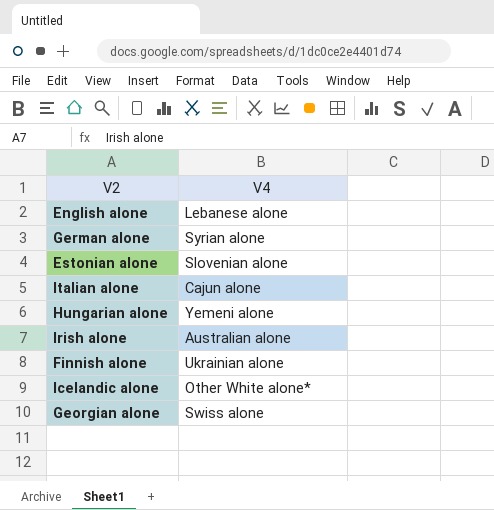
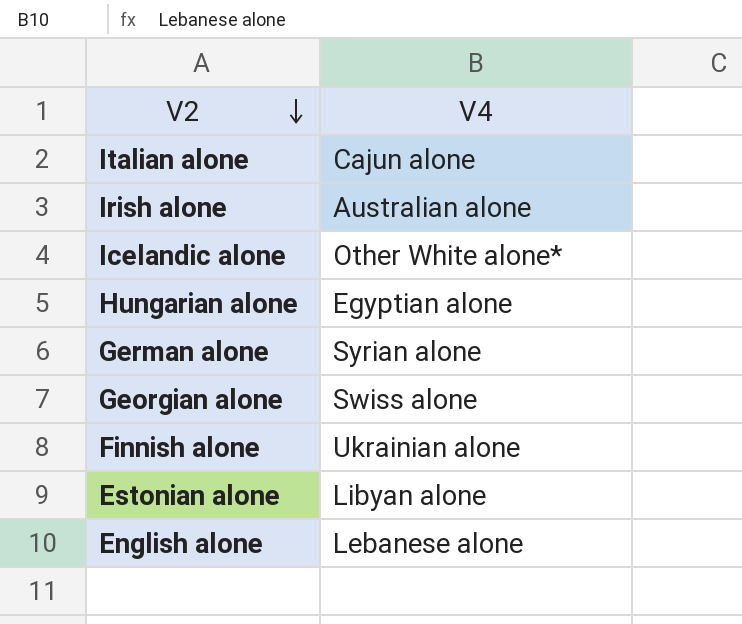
row order: none -> V2 descending
Hungarian alone | V4: Yemeni alone -> Egyptian alone
Estonian alone | V4: Slovenian alone -> Libyan alone

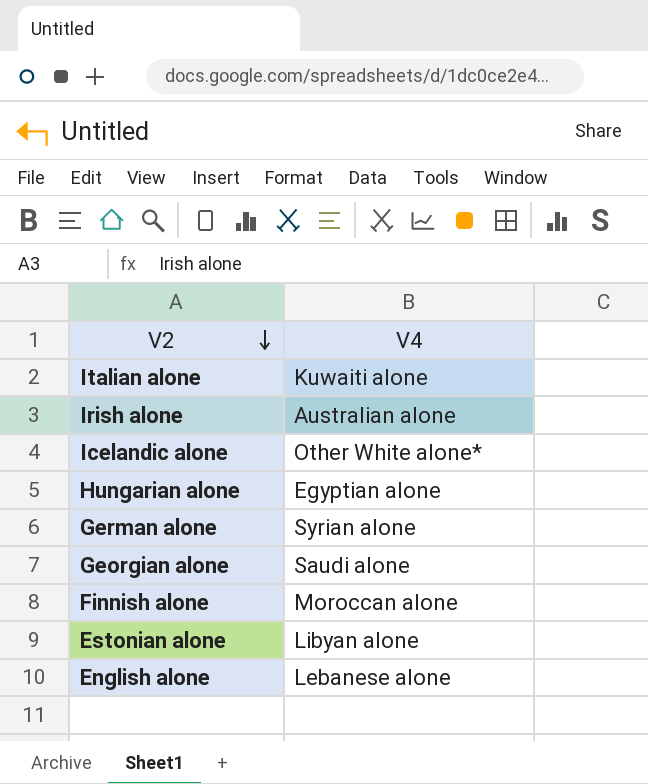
Italian alone | V4: Cajun alone -> Kuwaiti alone
Georgian alone | V4: Swiss alone -> Saudi alone
Finnish alone | V4: Ukrainian alone -> Moroccan alone

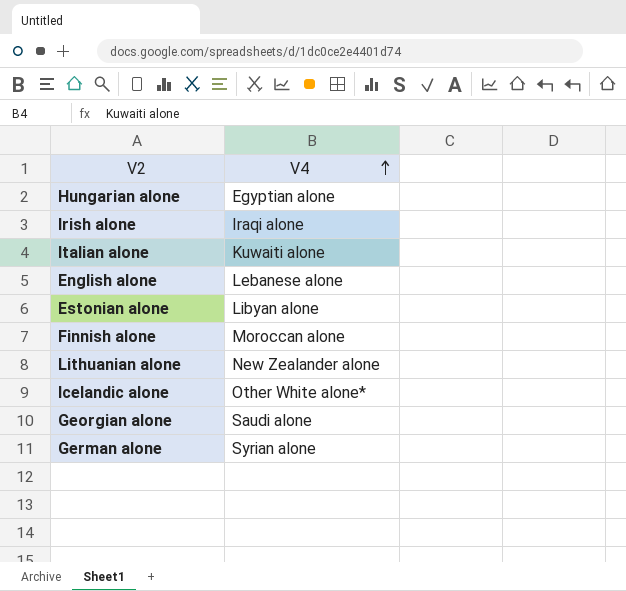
row order: V2 descending -> V4 ascending
Irish alone | V4: Australian alone -> Iraqi alone
row Lithuanian alone: none -> New Zealander alone

